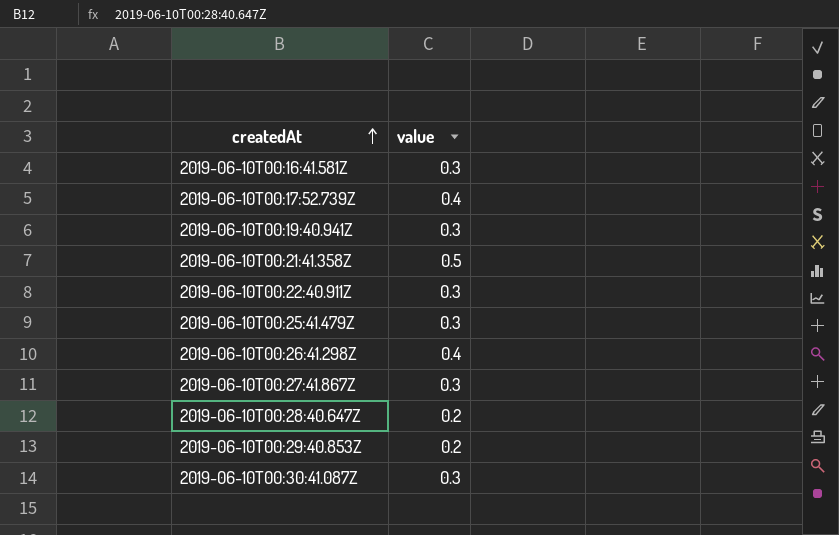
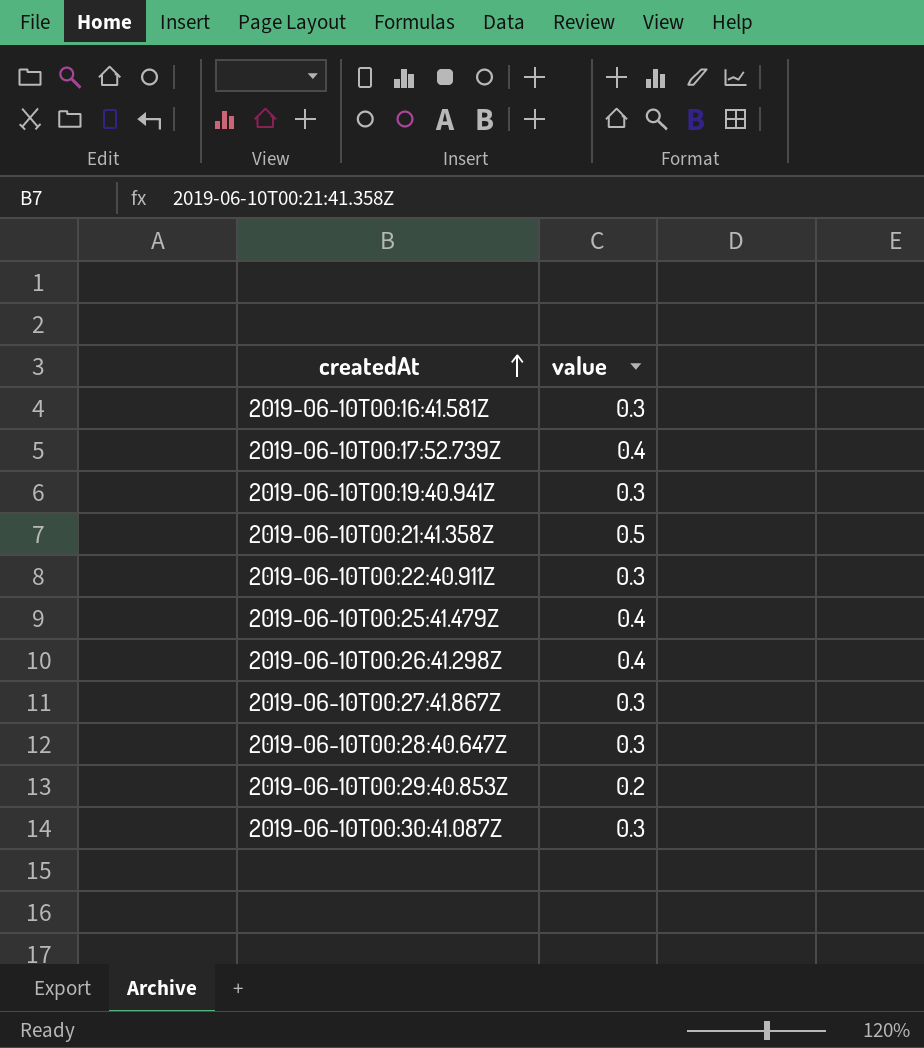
2019-06-10T00:25:41.479Z | value: 0.3 -> 0.4
2019-06-10T00:28:40.647Z | value: 0.2 -> 0.3

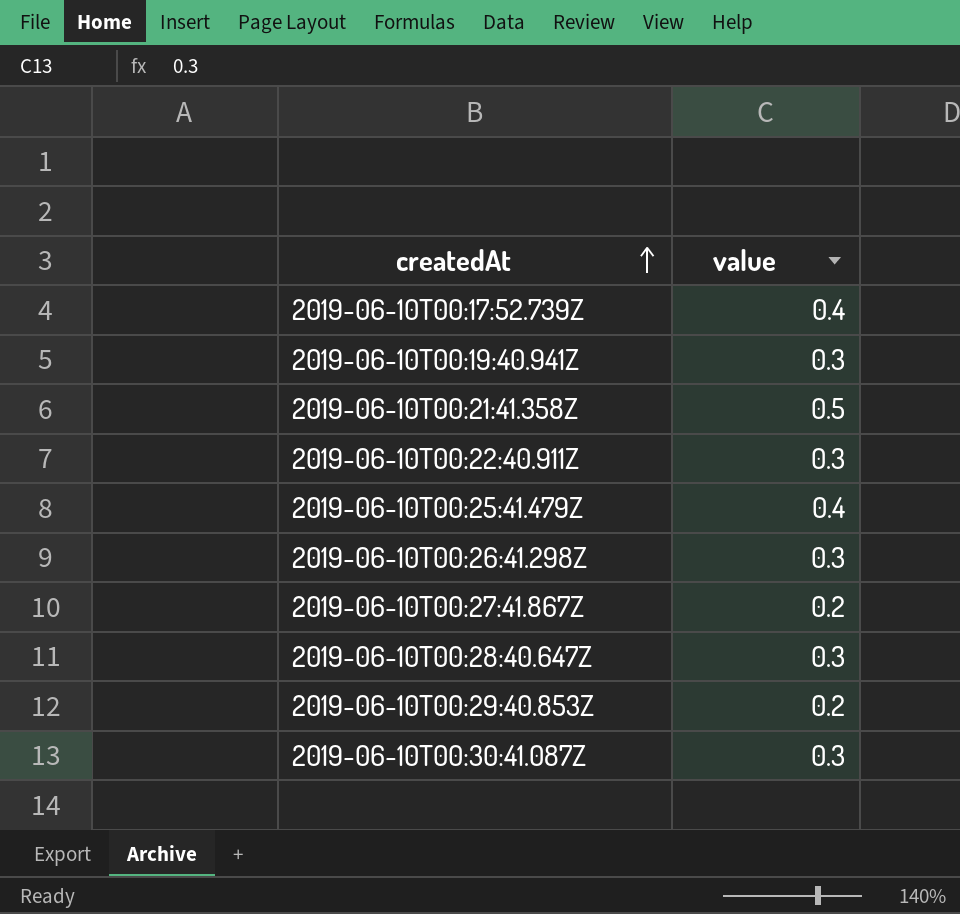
row 2019-06-10T00:16:41.581Z: 0.3 -> none
2019-06-10T00:26:41.298Z | value: 0.4 -> 0.3
2019-06-10T00:27:41.867Z | value: 0.3 -> 0.2

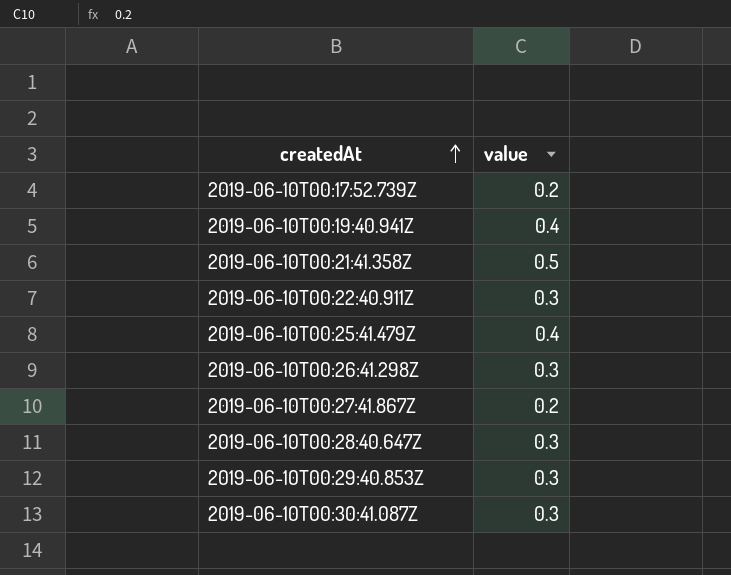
2019-06-10T00:17:52.739Z | value: 0.4 -> 0.2
2019-06-10T00:19:40.941Z | value: 0.3 -> 0.4
2019-06-10T00:29:40.853Z | value: 0.2 -> 0.3

